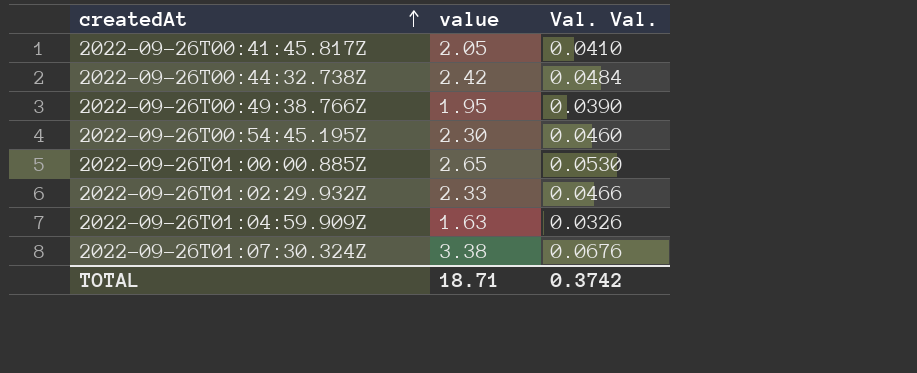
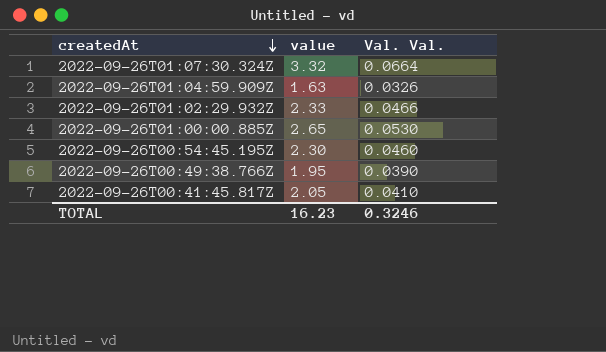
row order: createdAt ascending -> createdAt descending
row 2022-09-26T00:44:32.738Z: 2.42 | 0.0484 -> none
2022-09-26T01:07:30.324Z | value: 3.38 -> 3.32
2022-09-26T01:07:30.324Z | Val. Val.: 0.0676 -> 0.0664
TOTAL | value: 18.71 -> 16.23
TOTAL | Val. Val.: 0.3742 -> 0.3246

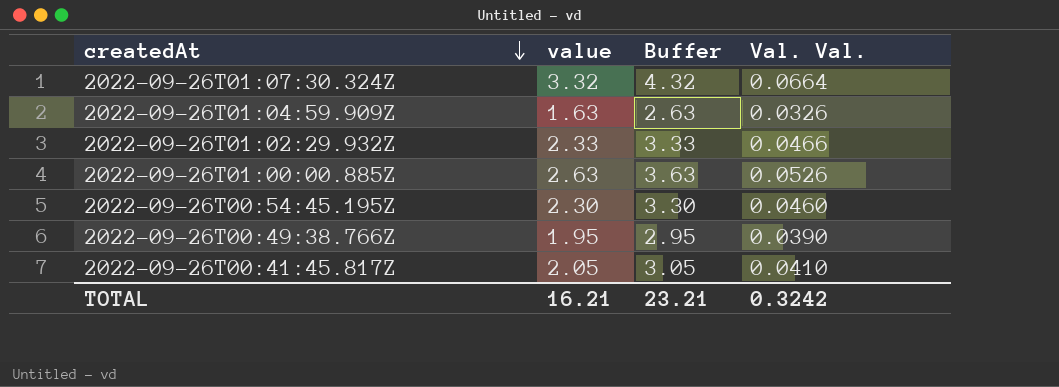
column Buffer | formula: none -> [value] + 1
2022-09-26T01:00:00.885Z | value: 2.65 -> 2.63
2022-09-26T01:00:00.885Z | Val. Val.: 0.0530 -> 0.0526
TOTAL | value: 16.23 -> 16.21
TOTAL | Val. Val.: 0.3246 -> 0.3242

